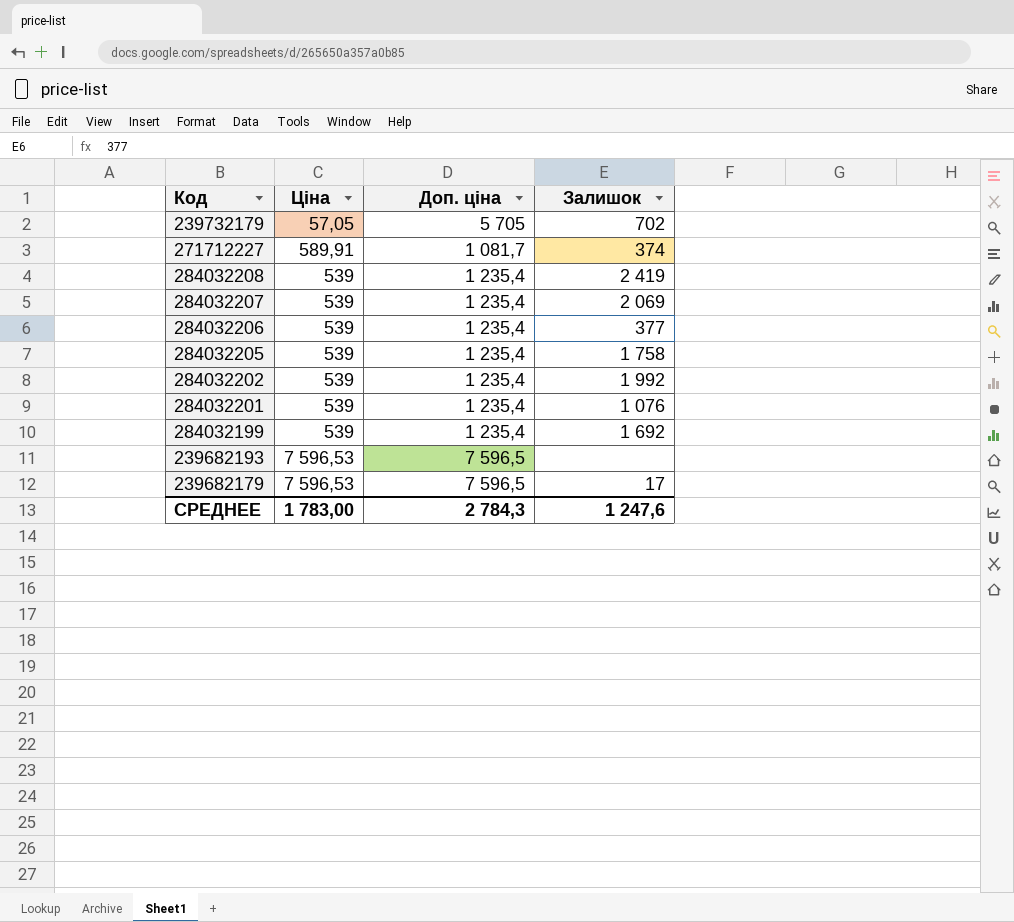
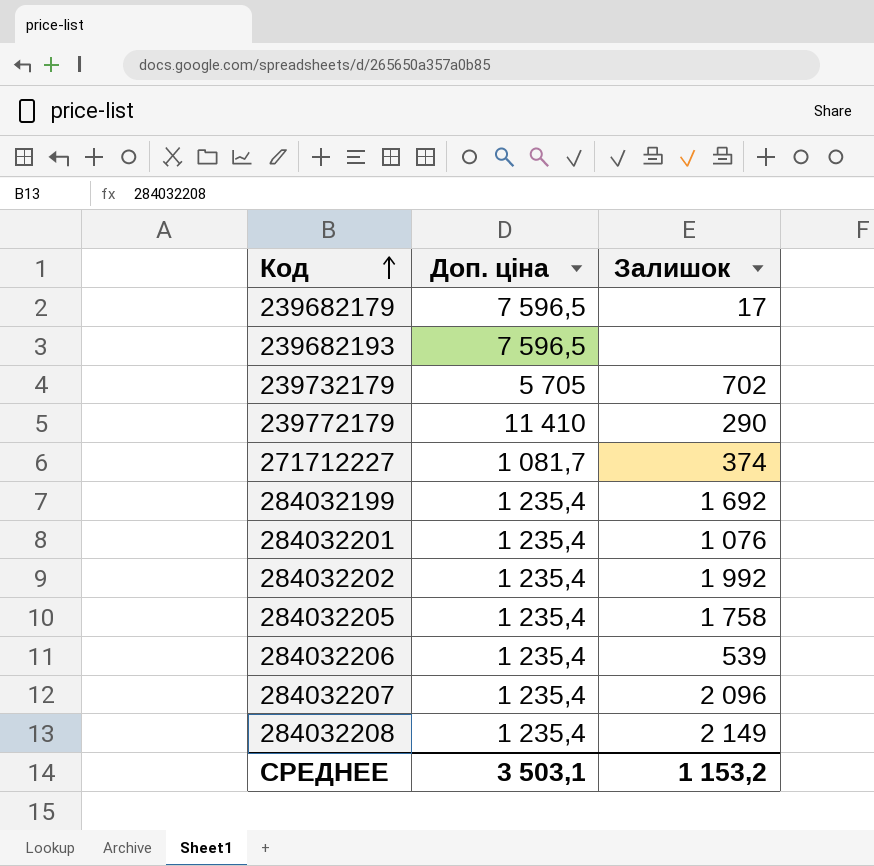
row order: none -> Код ascending
column Ціна | position: 2 -> none
row 239772179: none -> 11 410 | 290
284032206 | Залишок: 377 -> 539
284032207 | Залишок: 2 069 -> 2 096
284032208 | Залишок: 2 419 -> 2 149
СРЕДНЕЕ | Доп. ціна: 2 784,3 -> 3 503,1
СРЕДНЕЕ | Залишок: 1 247,6 -> 1 153,2

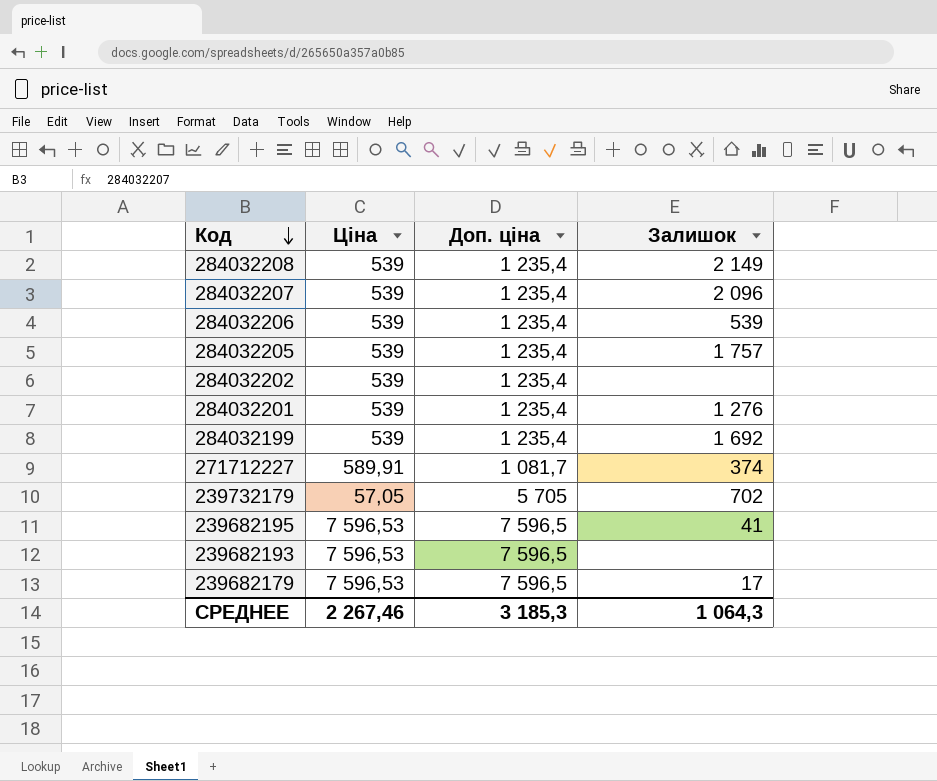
row order: Код ascending -> Код descending
column Ціна | position: none -> 2
row 239772179: 11 410 | 290 -> none
284032205 | Залишок: 1 758 -> 1 757
284032202 | Залишок: 1 992 -> none
284032201 | Залишок: 1 076 -> 1 276
row 239682195: none -> 7 596,53 | 7 596,5 | 41
СРЕДНЕЕ | Доп. ціна: 3 503,1 -> 3 185,3
СРЕДНЕЕ | Залишок: 1 153,2 -> 1 064,3

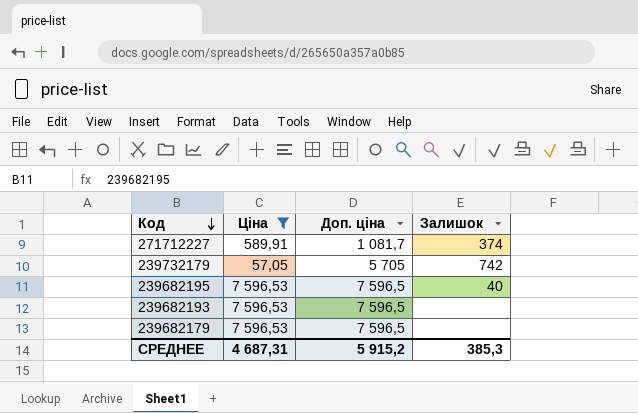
filter: none -> Ціна != 539
239732179 | Залишок: 702 -> 742
239682195 | Залишок: 41 -> 40
239682179 | Залишок: 17 -> none
СРЕДНЕЕ | Ціна: 2 267,46 -> 4 687,31
СРЕДНЕЕ | Доп. ціна: 3 185,3 -> 5 915,2
СРЕДНЕЕ | Залишок: 1 064,3 -> 385,3

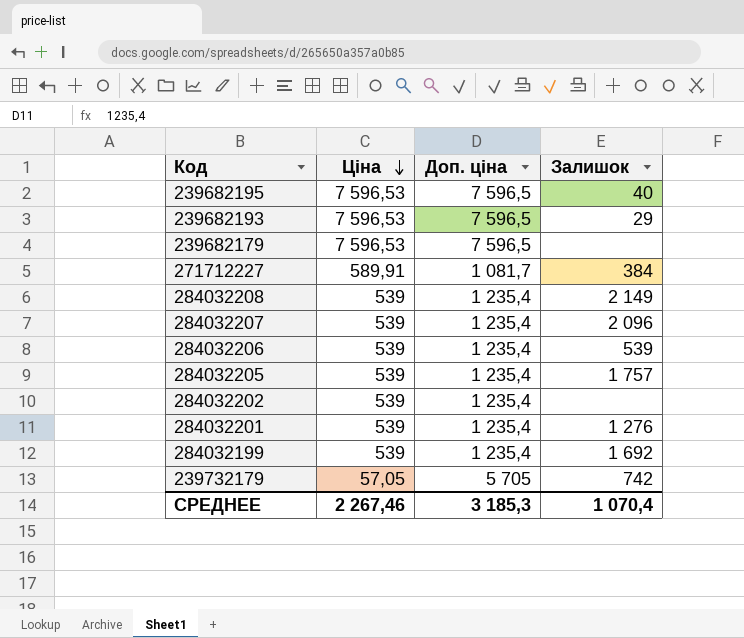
filter: Ціна != 539 -> none
row order: Код descending -> Ціна descending
239682193 | Залишок: none -> 29
271712227 | Залишок: 374 -> 384
СРЕДНЕЕ | Ціна: 4 687,31 -> 2 267,46
СРЕДНЕЕ | Доп. ціна: 5 915,2 -> 3 185,3
СРЕДНЕЕ | Залишок: 385,3 -> 1 070,4

